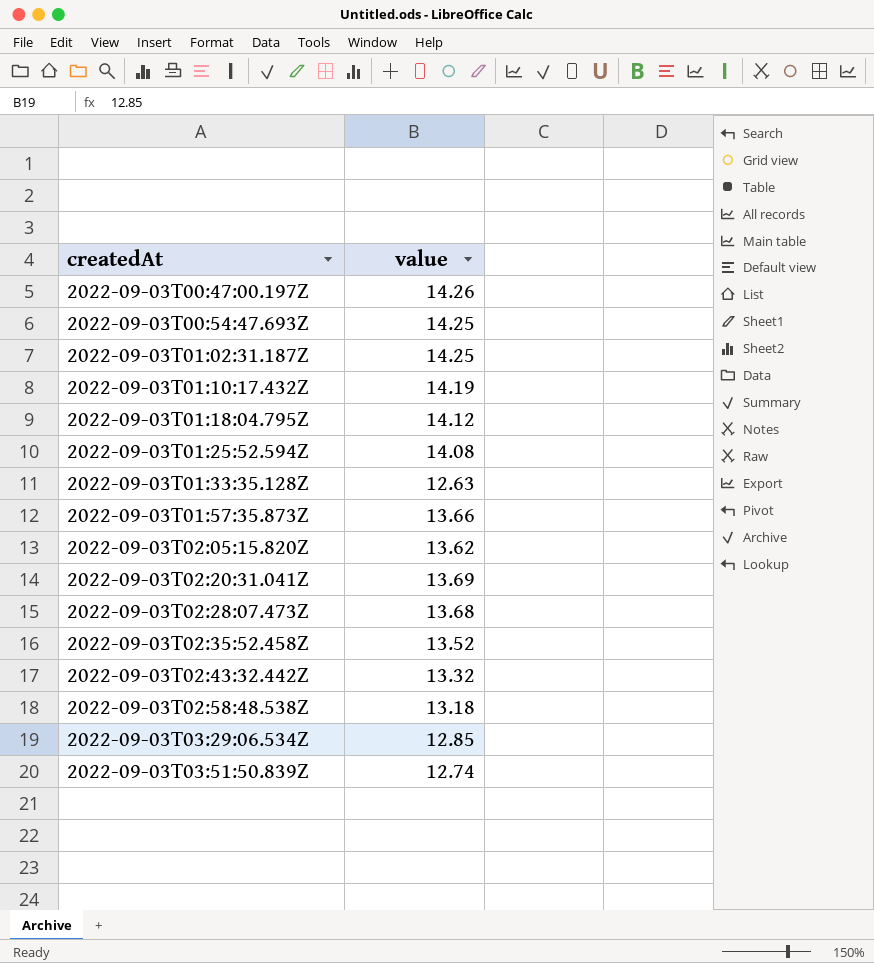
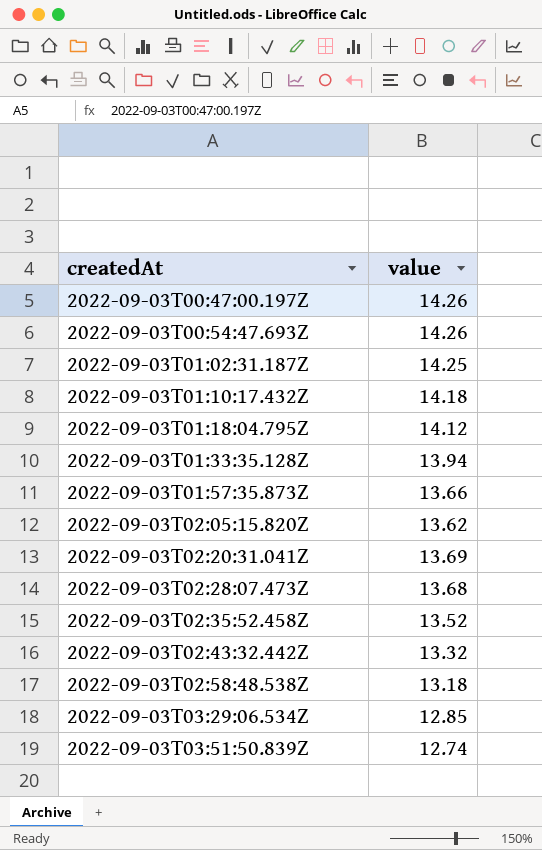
row 2022-09-03T01:25:52.594Z: 14.08 -> none
2022-09-03T00:54:47.693Z | value: 14.25 -> 14.26
2022-09-03T01:10:17.432Z | value: 14.19 -> 14.18
2022-09-03T01:33:35.128Z | value: 12.63 -> 13.94

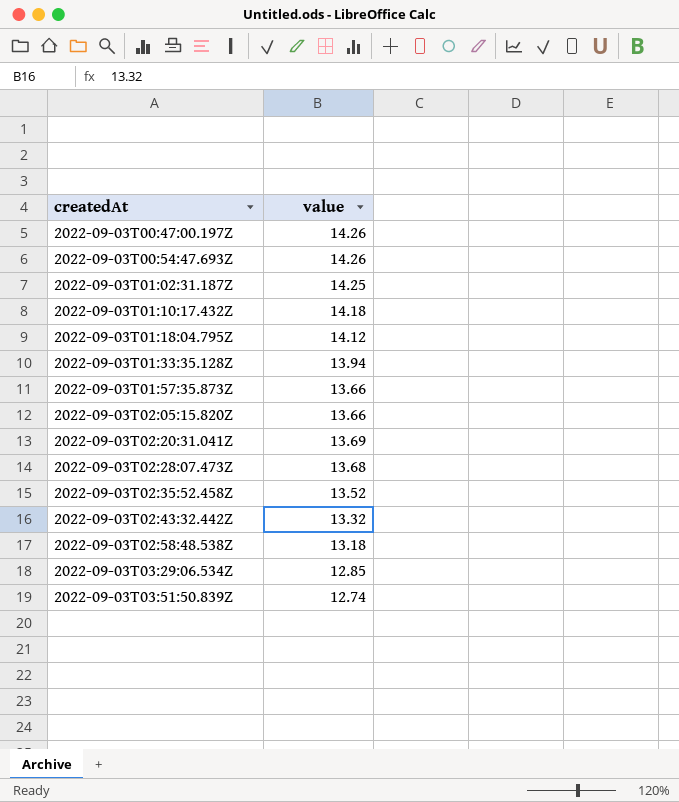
2022-09-03T02:05:15.820Z | value: 13.62 -> 13.66

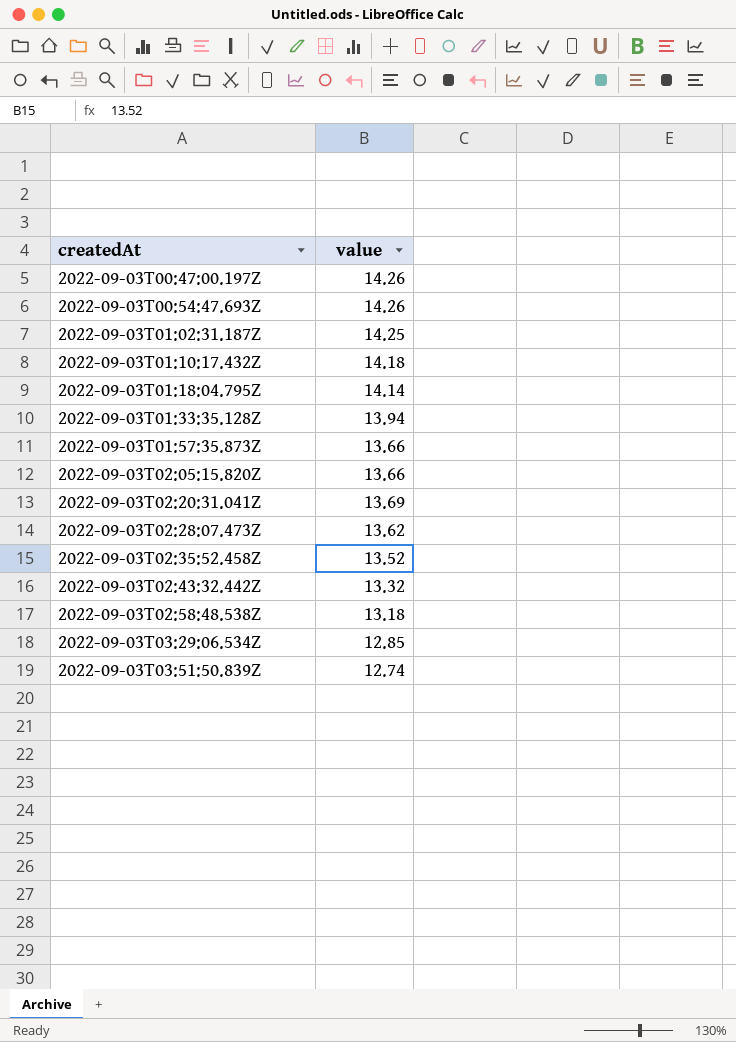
2022-09-03T01:18:04.795Z | value: 14.12 -> 14.14
2022-09-03T02:28:07.473Z | value: 13.68 -> 13.62

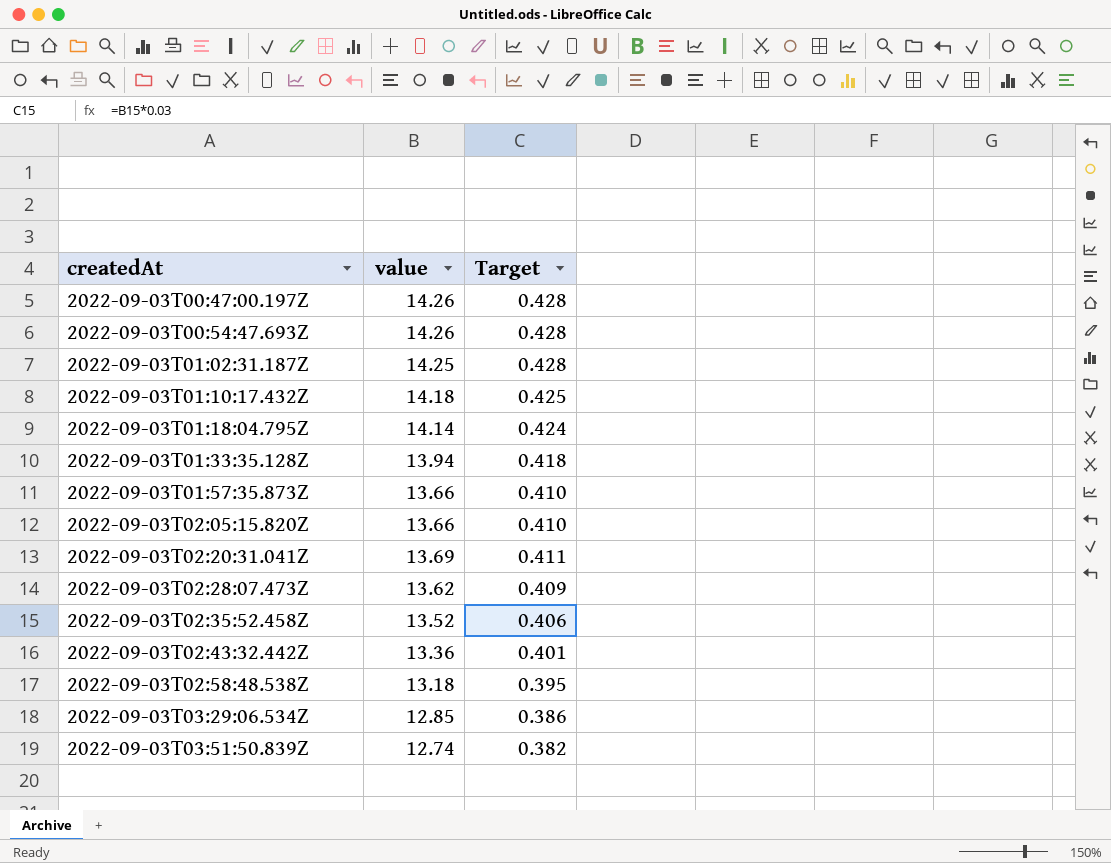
column Target | formula: none -> [value] * 0.03
2022-09-03T02:43:32.442Z | value: 13.32 -> 13.36

